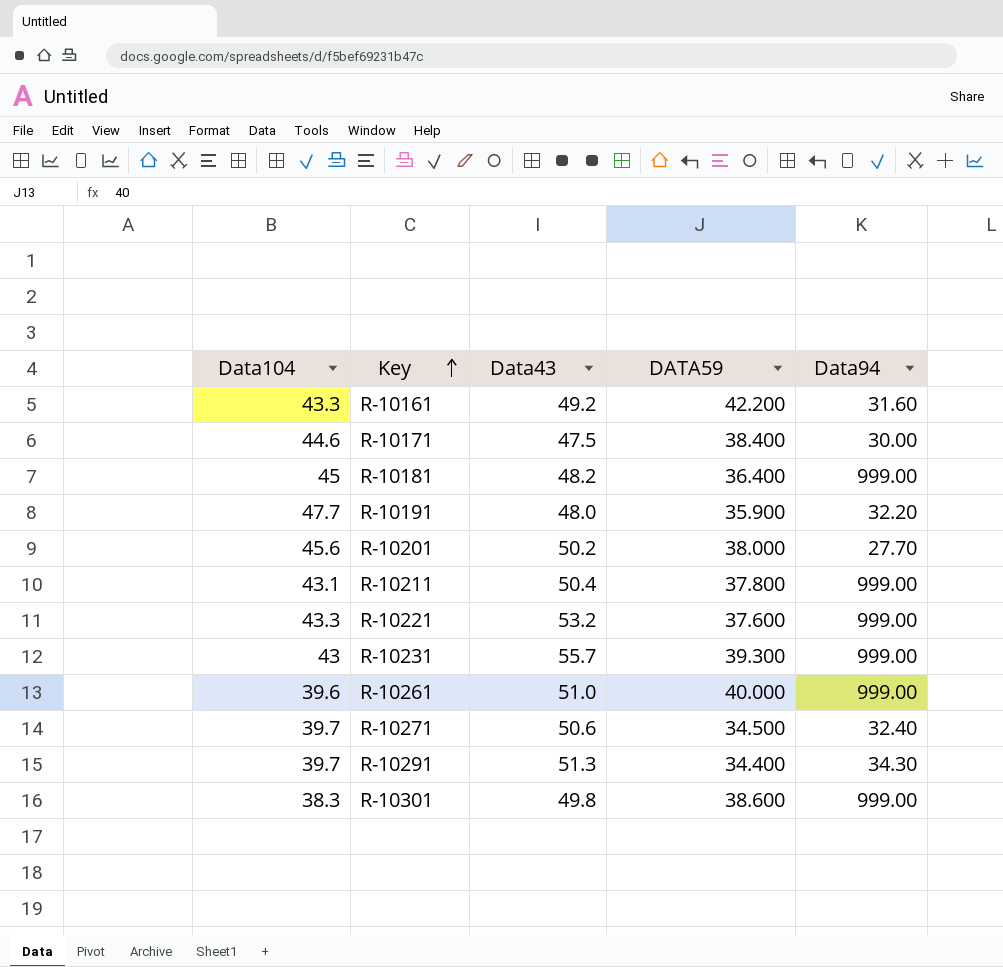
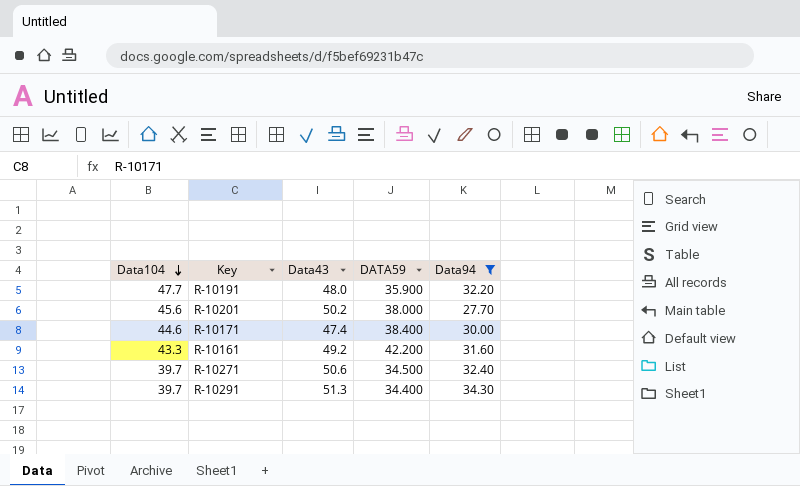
filter: none -> Data94 != 999.00
row order: Key ascending -> Data104 descending
R-10171 | Data43: 47.5 -> 47.4

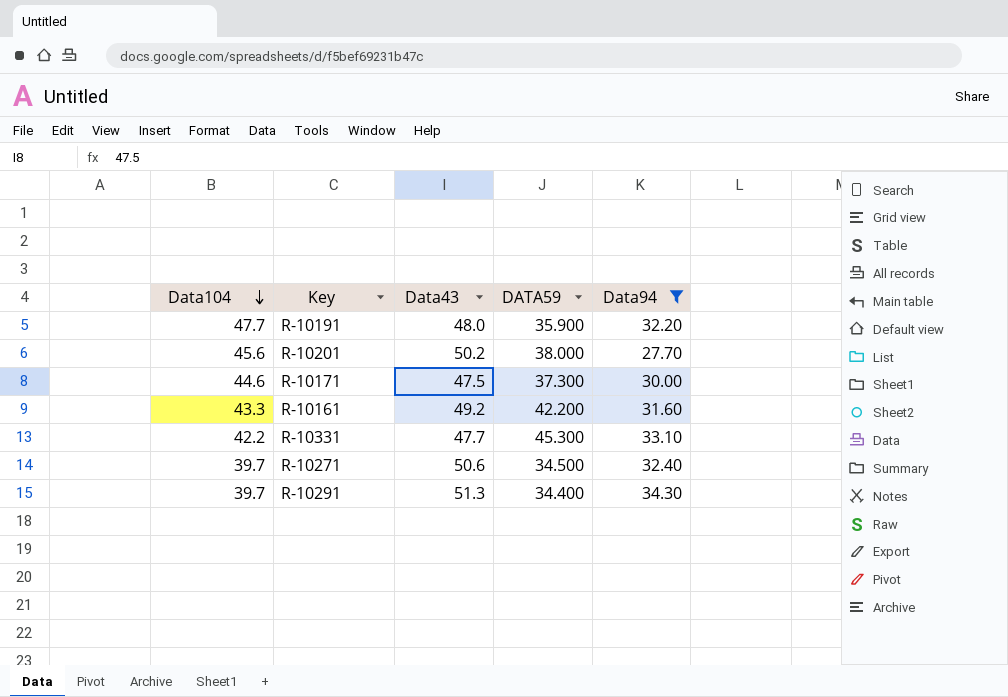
R-10171 | Data43: 47.4 -> 47.5
R-10171 | DATA59: 38.400 -> 37.300
row R-10331: none -> 42.2 | 47.7 | 45.300 | 33.10

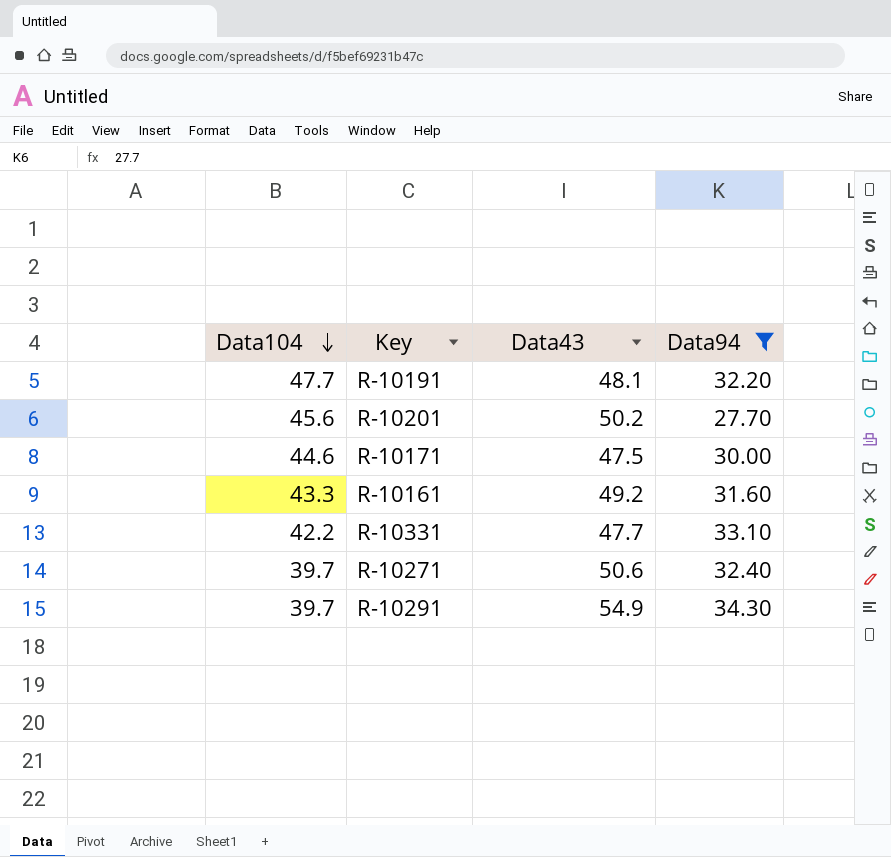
column DATA59 | position: 4 -> none
R-10191 | Data43: 48.0 -> 48.1
R-10291 | Data43: 51.3 -> 54.9

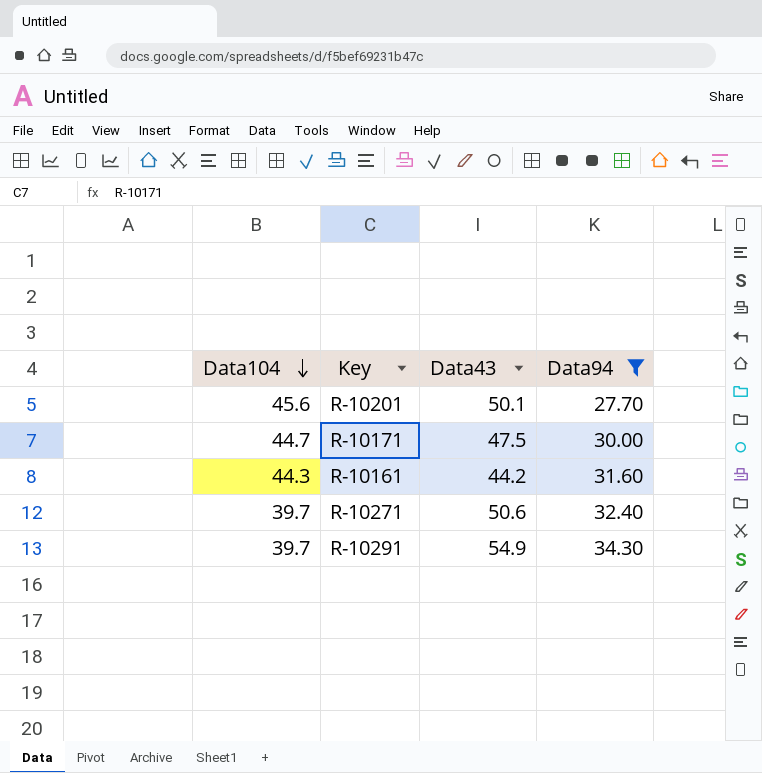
row R-10191: 47.7 | 48.1 | 32.20 -> none
row R-10331: 42.2 | 47.7 | 33.10 -> none
R-10201 | Data43: 50.2 -> 50.1
R-10171 | Data104: 44.6 -> 44.7
R-10161 | Data104: 43.3 -> 44.3
R-10161 | Data43: 49.2 -> 44.2

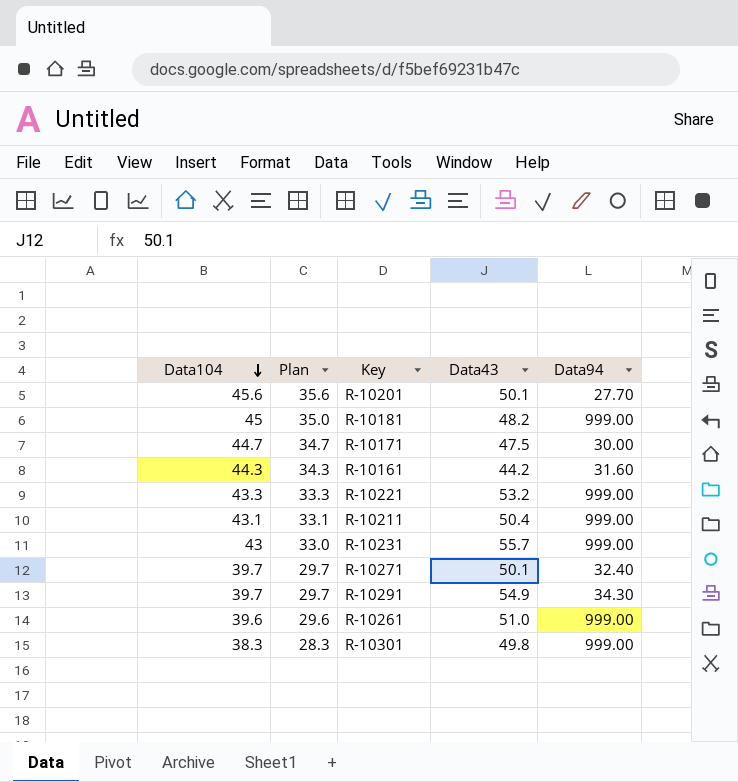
filter: Data94 != 999.00 -> none
column Plan | formula: none -> [Data104] - 10
R-10271 | Data43: 50.6 -> 50.1

